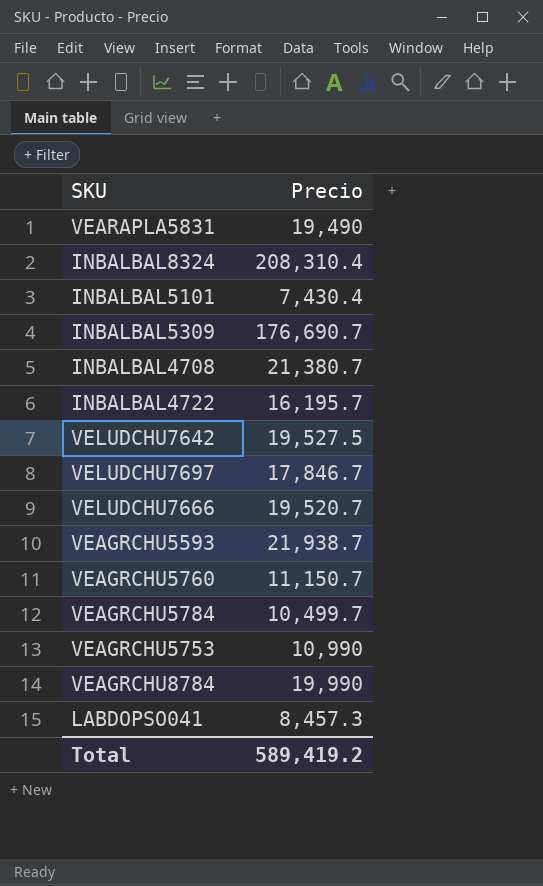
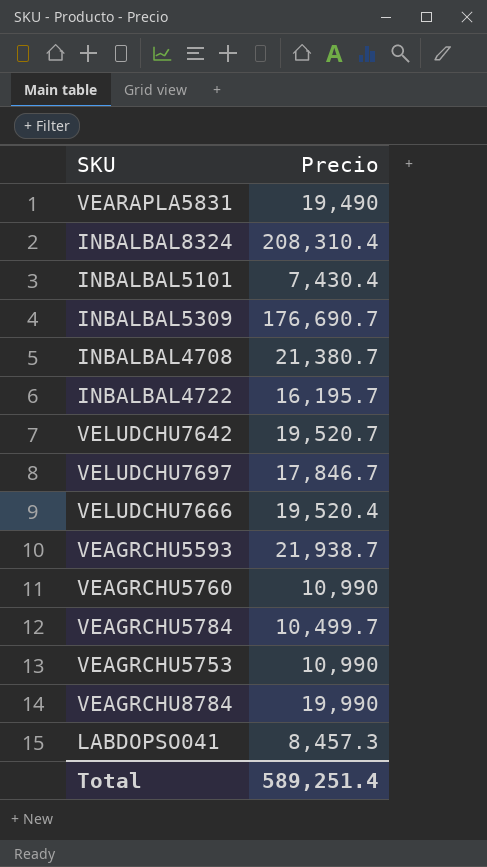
VELUDCHU7642 | Precio: 19,527.5 -> 19,520.7
VELUDCHU7666 | Precio: 19,520.7 -> 19,520.4
VEAGRCHU5760 | Precio: 11,150.7 -> 10,990
Total | Precio: 589,419.2 -> 589,251.4

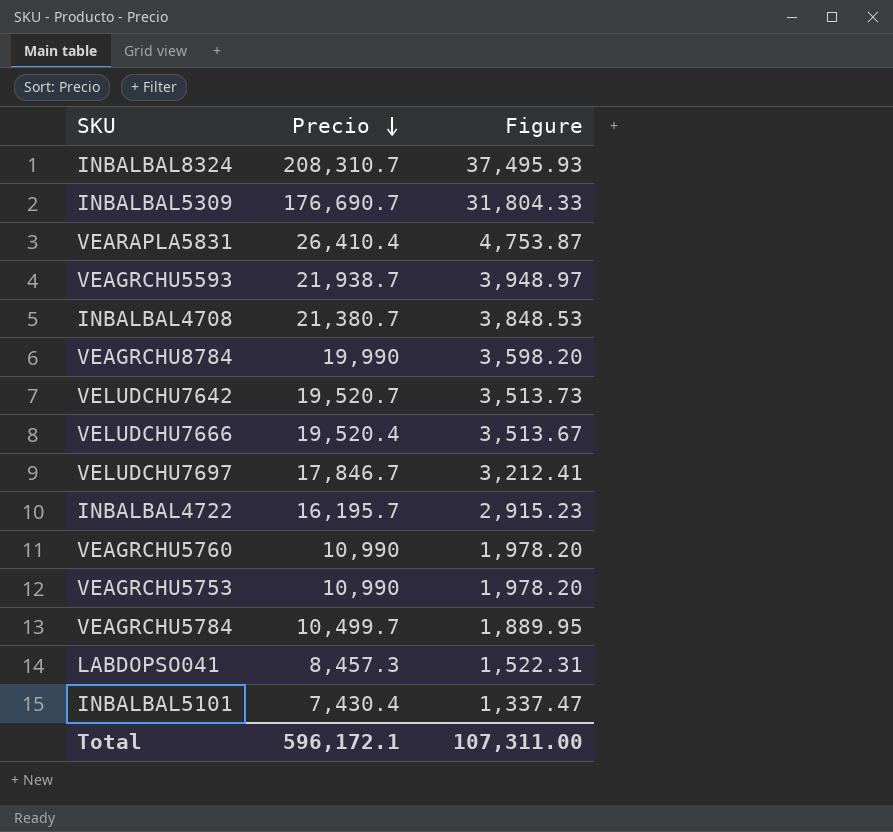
row order: none -> Precio descending
column Figure | formula: none -> [Precio] * 0.18
INBALBAL8324 | Precio: 208,310.4 -> 208,310.7
VEARAPLA5831 | Precio: 19,490 -> 26,410.4
Total | Precio: 589,251.4 -> 596,172.1

